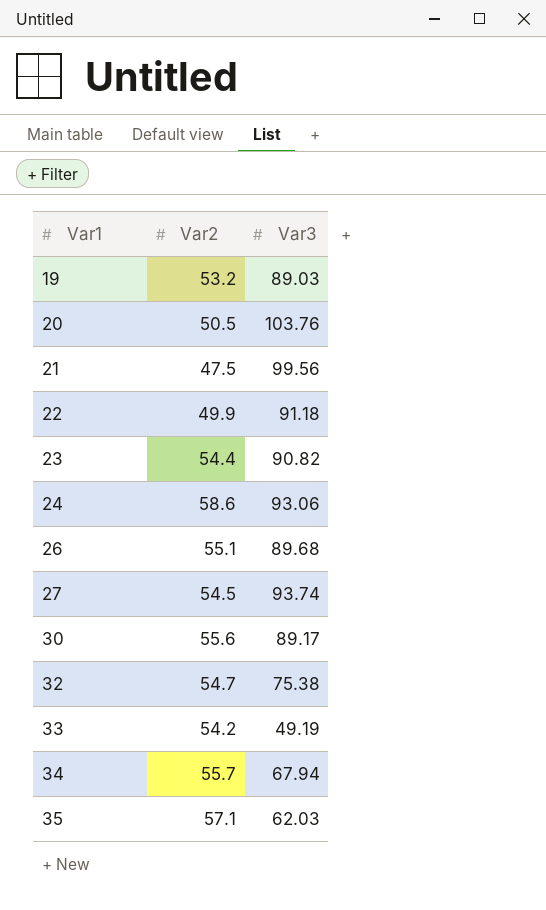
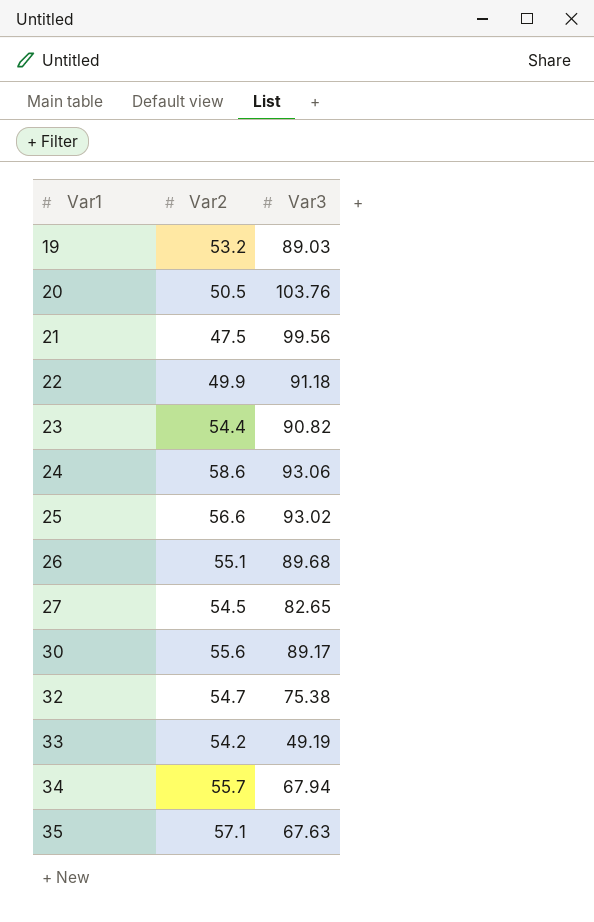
row 25: none -> 56.6 | 93.02
27 | Var3: 93.74 -> 82.65
35 | Var3: 62.03 -> 67.63

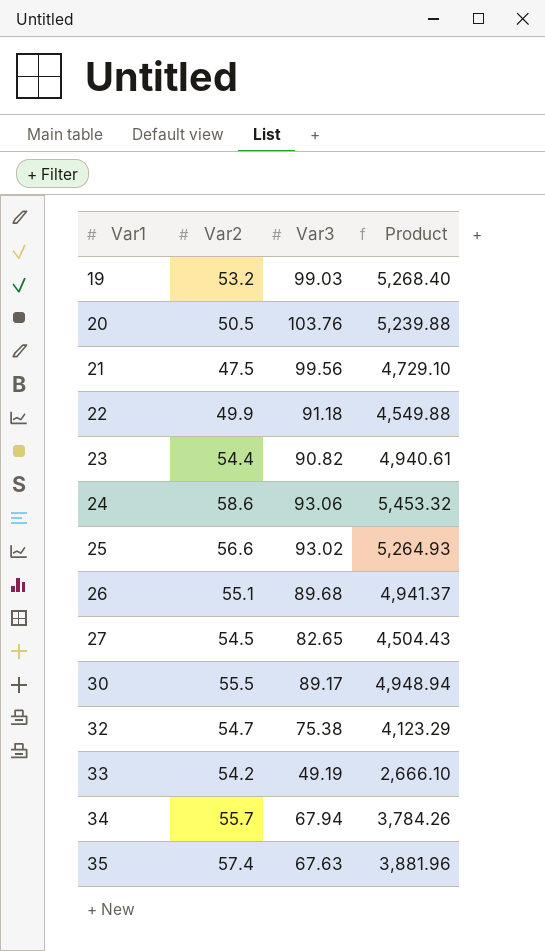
column Product | formula: none -> [Var2] * [Var3]
19 | Var3: 89.03 -> 99.03
30 | Var2: 55.6 -> 55.5
35 | Var2: 57.1 -> 57.4

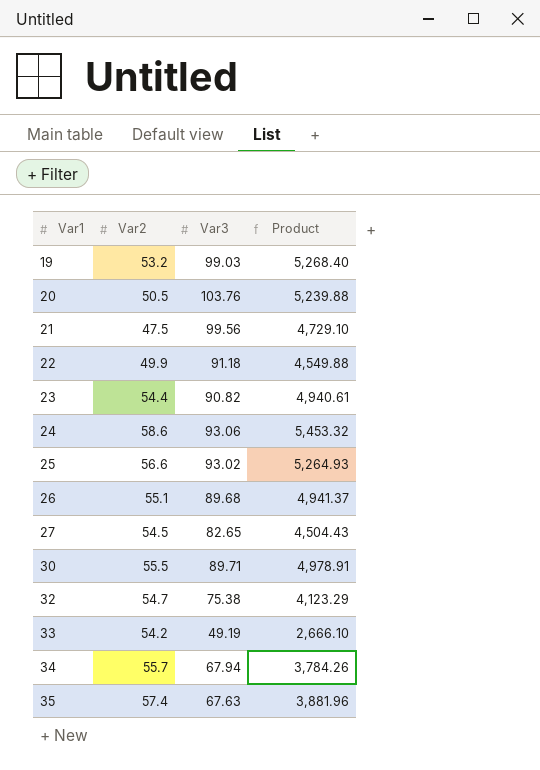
30 | Var3: 89.17 -> 89.71
30 | Product: 4,948.94 -> 4,978.91

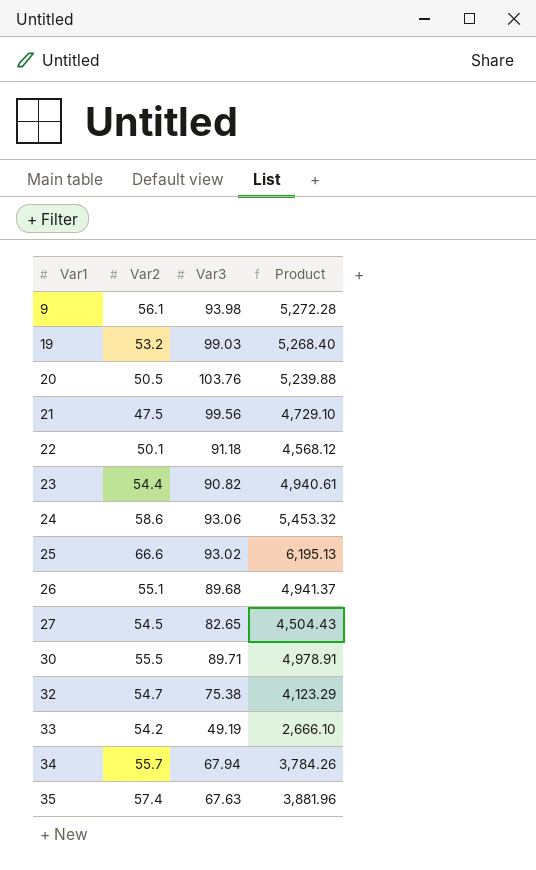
row 9: none -> 56.1 | 93.98 | 5,272.28
22 | Var2: 49.9 -> 50.1
22 | Product: 4,549.88 -> 4,568.12
25 | Var2: 56.6 -> 66.6
25 | Product: 5,264.93 -> 6,195.13

